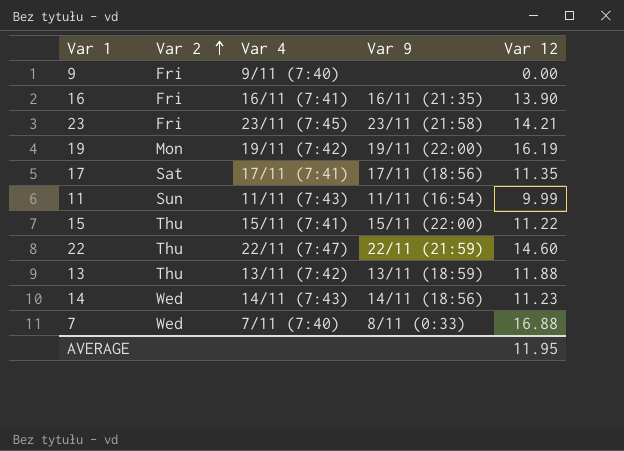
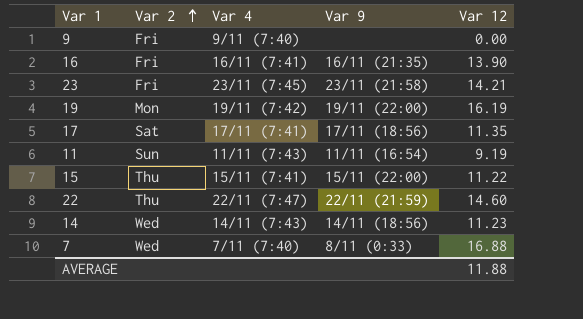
row 13: Thu | 13/11 (7:42) | 13/11 (18:59) | 11.88 -> none
11 | Var 12: 9.99 -> 9.19
AVERAGE | Var 12: 11.95 -> 11.88

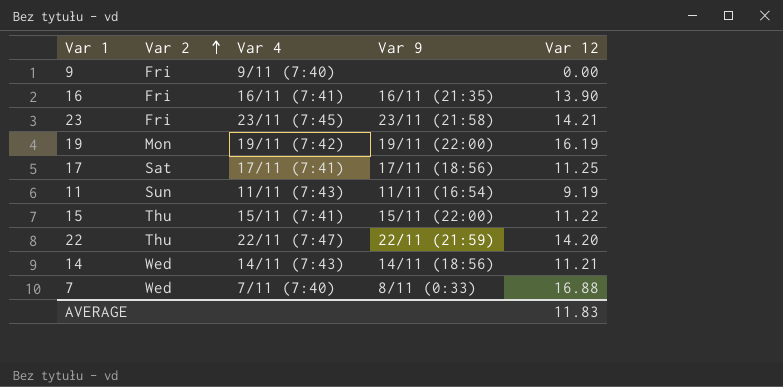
17 | Var 12: 11.35 -> 11.25
22 | Var 12: 14.60 -> 14.20
14 | Var 12: 11.23 -> 11.21
AVERAGE | Var 12: 11.88 -> 11.83

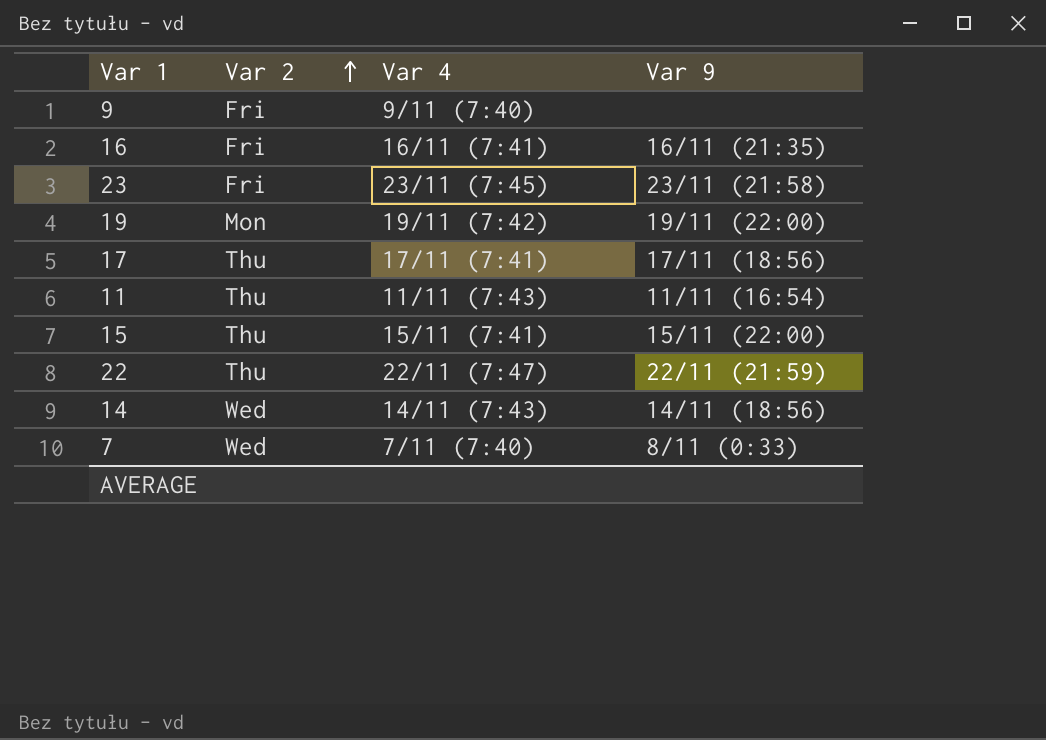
column Var 12 | position: 5 -> none
17 | Var 2: Sat -> Thu
11 | Var 2: Sun -> Thu

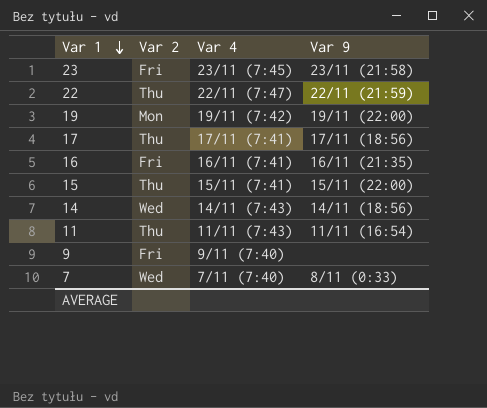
row order: Var 2 ascending -> Var 1 descending

